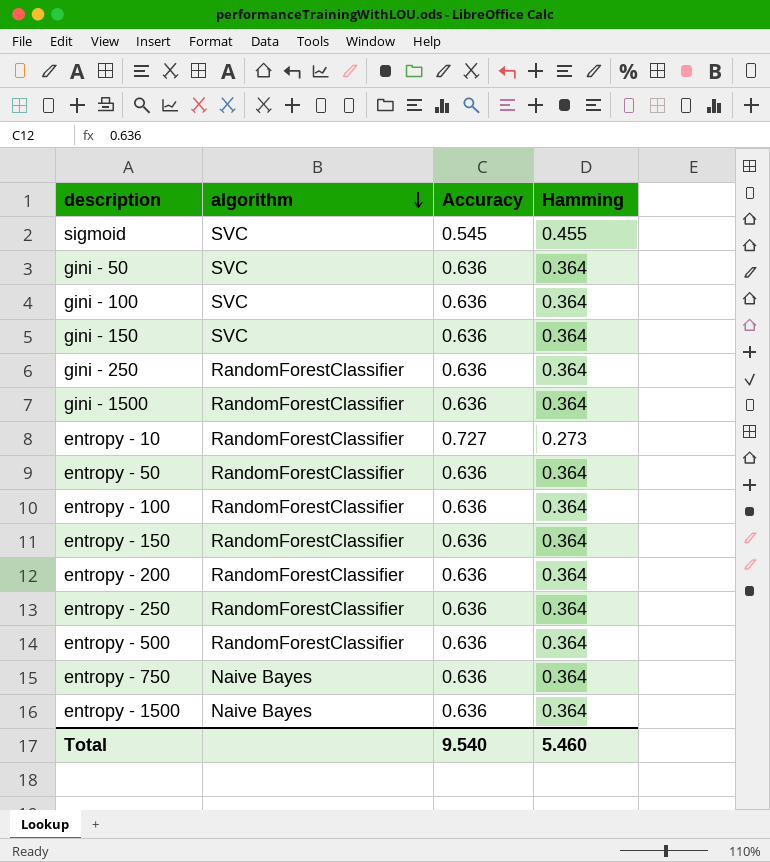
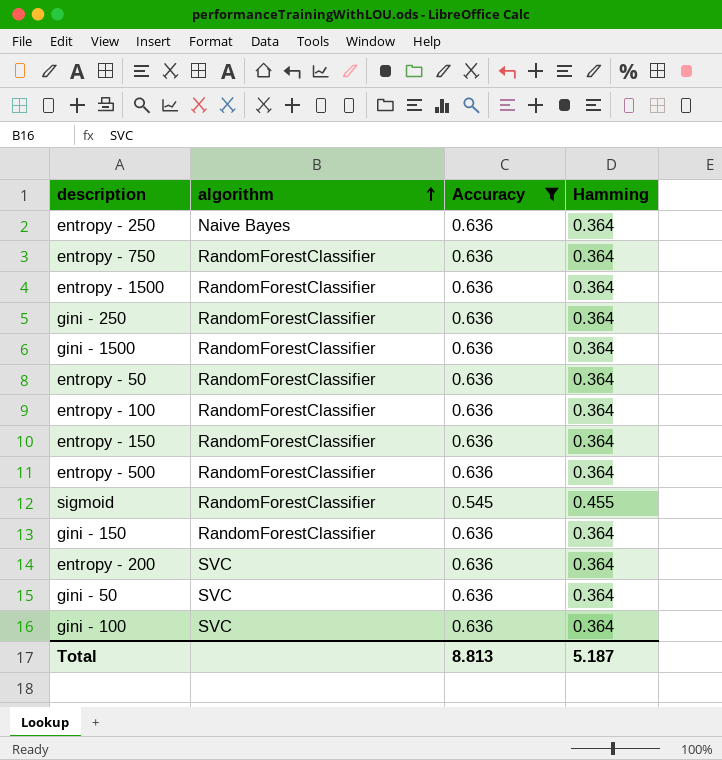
filter: none -> Accuracy != 0.727
row order: algorithm descending -> algorithm ascending
entropy - 250 | algorithm: RandomForestClassifier -> Naive Bayes
entropy - 750 | algorithm: Naive Bayes -> RandomForestClassifier
entropy - 1500 | algorithm: Naive Bayes -> RandomForestClassifier
sigmoid | algorithm: SVC -> RandomForestClassifier
gini - 150 | algorithm: SVC -> RandomForestClassifier
entropy - 200 | algorithm: RandomForestClassifier -> SVC
Total | Accuracy: 9.540 -> 8.813
Total | Hamming: 5.460 -> 5.187

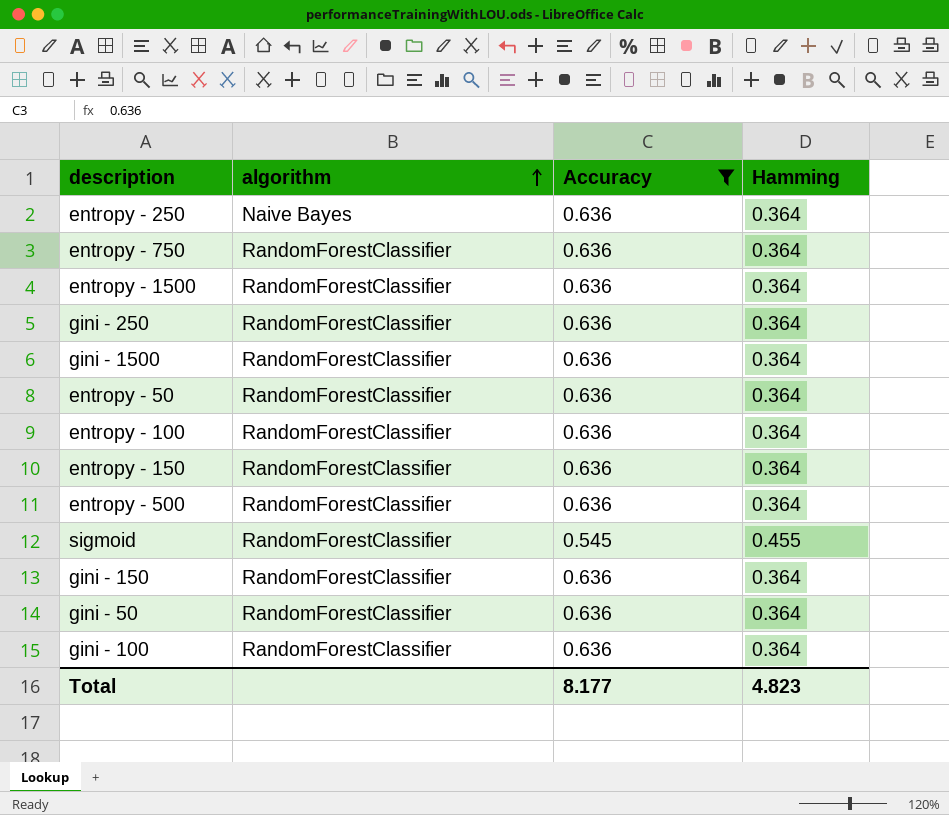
row entropy - 200: SVC | 0.636 | 0.364 -> none
gini - 50 | algorithm: SVC -> RandomForestClassifier
gini - 100 | algorithm: SVC -> RandomForestClassifier
Total | Accuracy: 8.813 -> 8.177
Total | Hamming: 5.187 -> 4.823

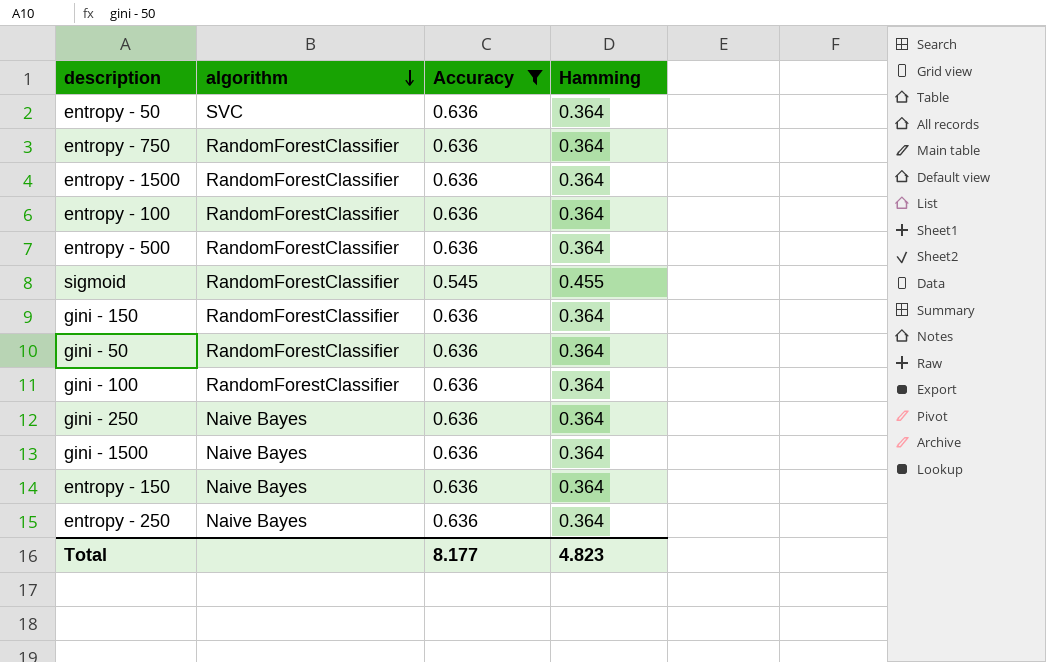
row order: algorithm ascending -> algorithm descending
entropy - 50 | algorithm: RandomForestClassifier -> SVC
gini - 250 | algorithm: RandomForestClassifier -> Naive Bayes
gini - 1500 | algorithm: RandomForestClassifier -> Naive Bayes
entropy - 150 | algorithm: RandomForestClassifier -> Naive Bayes

